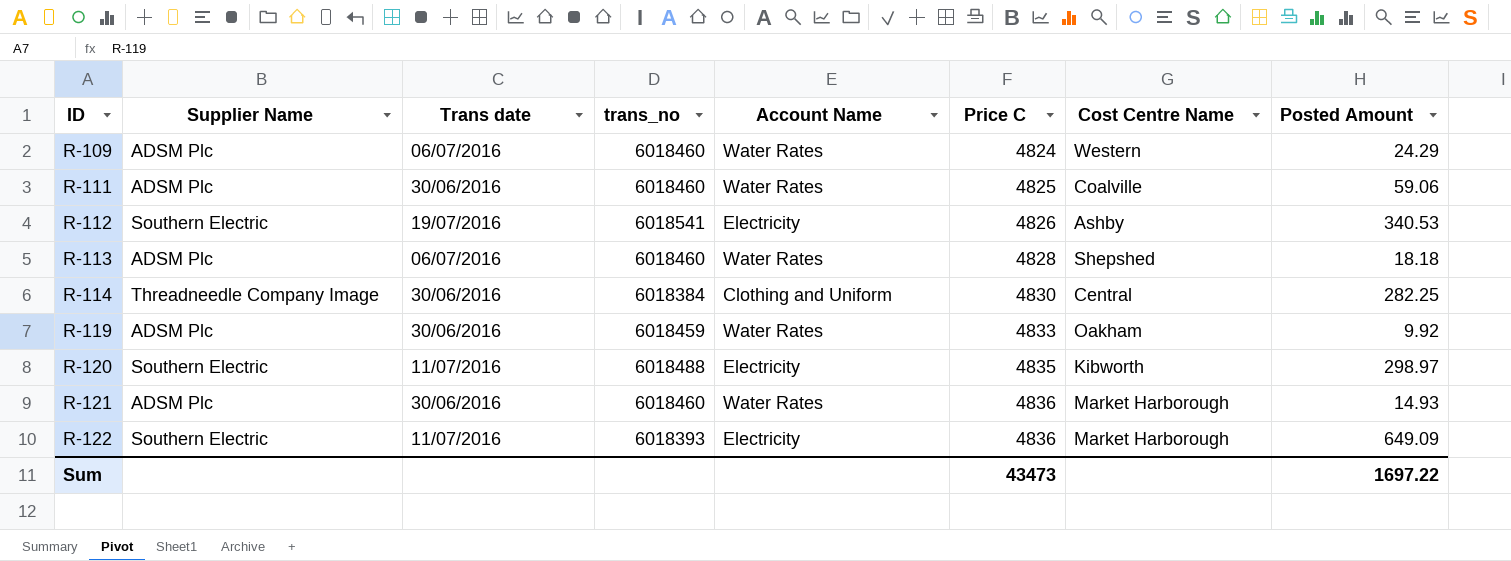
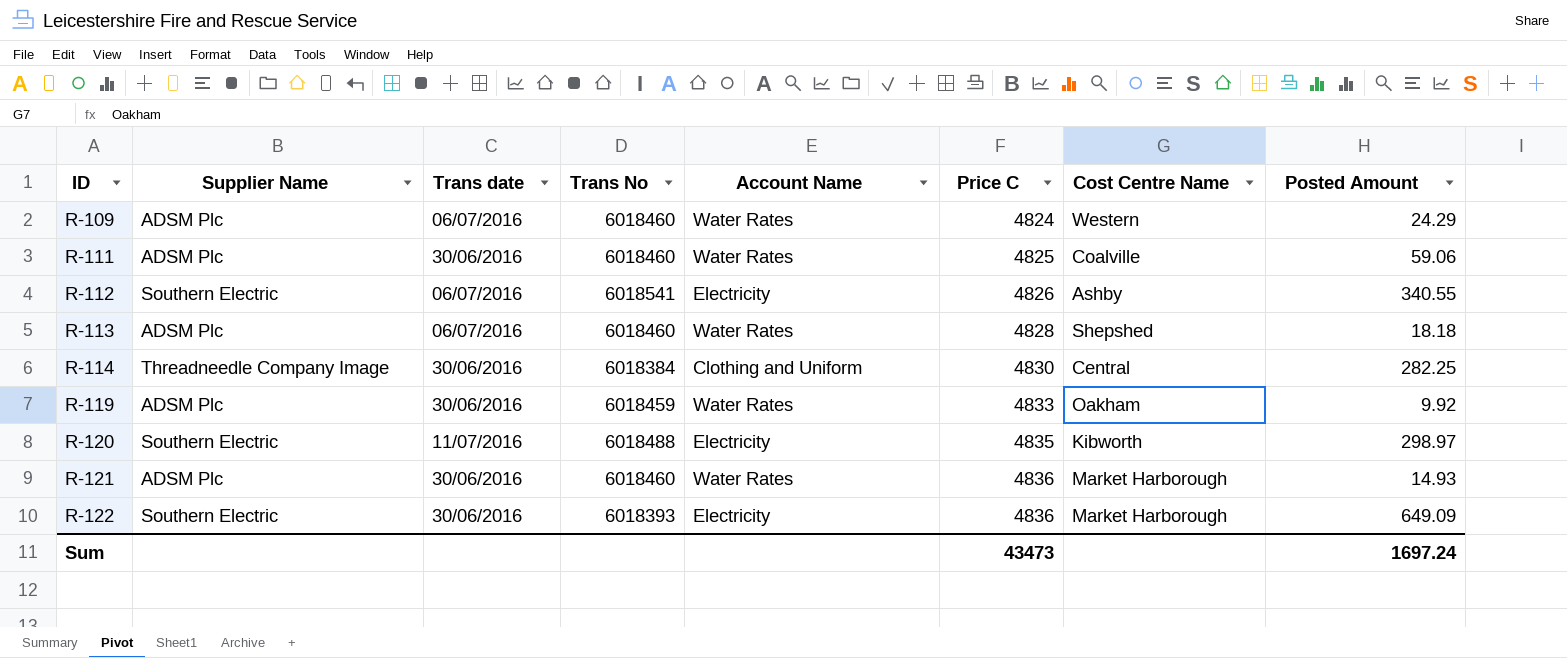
column name: trans_no -> Trans No
R-112 | Trans date: 19/07/2016 -> 06/07/2016
R-112 | Posted Amount: 340.53 -> 340.55
R-122 | Trans date: 11/07/2016 -> 30/06/2016
Sum | Posted Amount: 1697.22 -> 1697.24

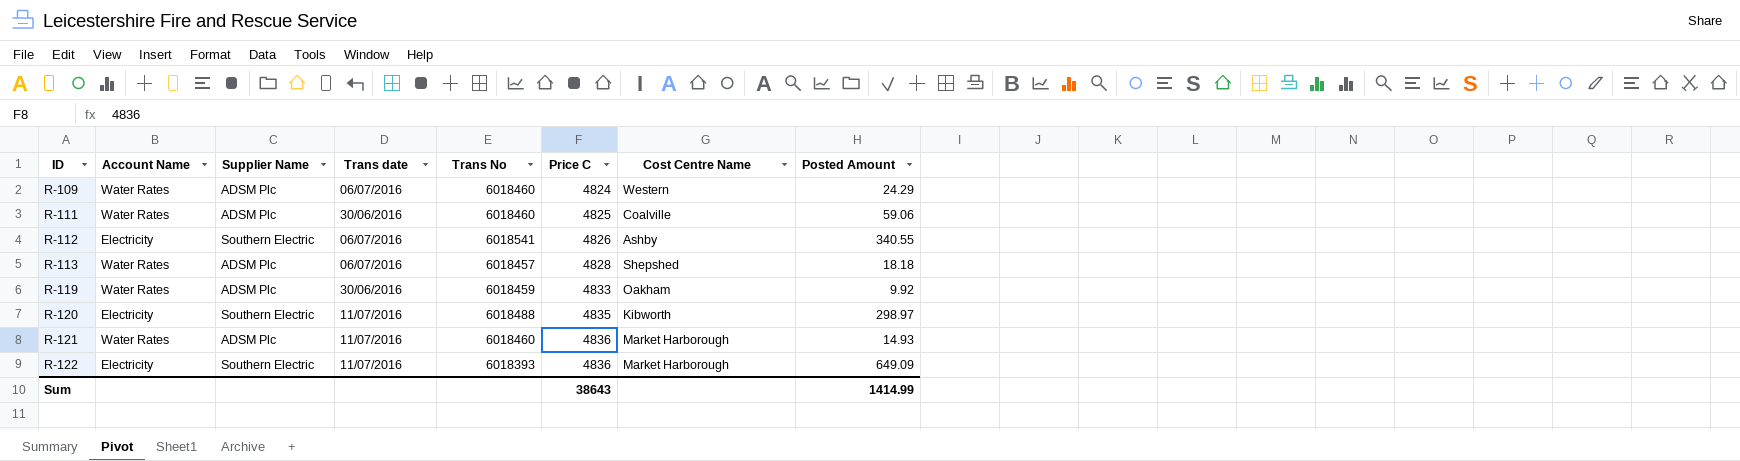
column Account Name | position: 5 -> 2
row R-114: Threadneedle Company Image | 30/06/2016 | 6018384 | Clothing and Uniform | 4830 | Central | 282.25 -> none
R-113 | Trans No: 6018460 -> 6018457
R-121 | Trans date: 30/06/2016 -> 11/07/2016
R-122 | Trans date: 30/06/2016 -> 11/07/2016
Sum | Price C: 43473 -> 38643
Sum | Posted Amount: 1697.24 -> 1414.99

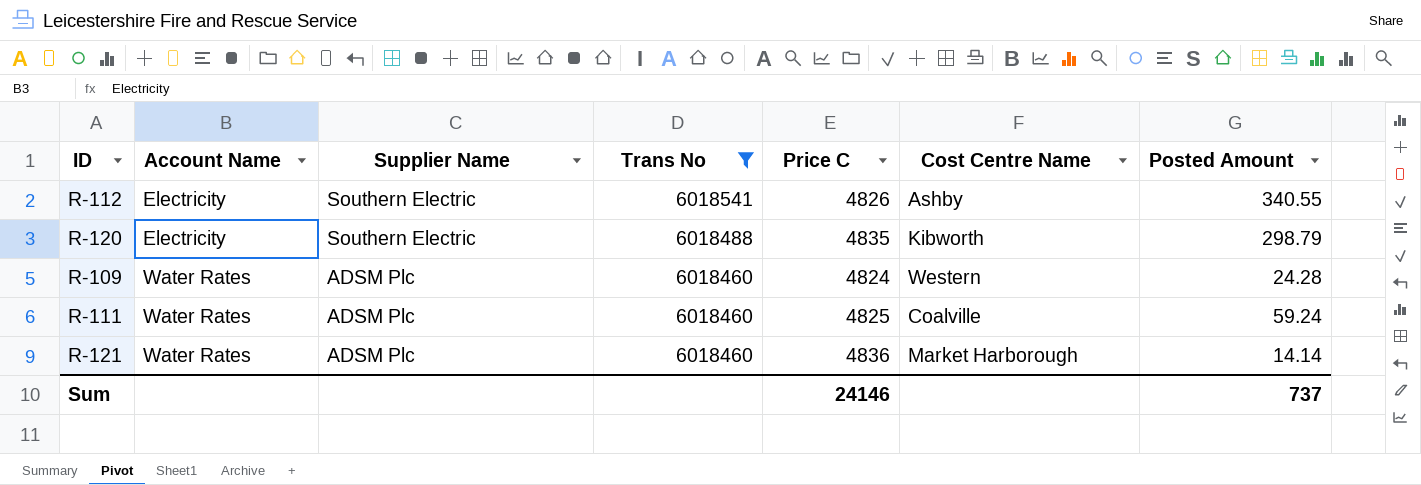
filter: none -> Trans No >= 6018460
row order: ID ascending -> Account Name ascending
column Trans date | position: 4 -> none
R-120 | Posted Amount: 298.97 -> 298.79
R-109 | Posted Amount: 24.29 -> 24.28
R-111 | Posted Amount: 59.06 -> 59.24
R-121 | Posted Amount: 14.93 -> 14.14
Sum | Price C: 38643 -> 24146
Sum | Posted Amount: 1414.99 -> 737

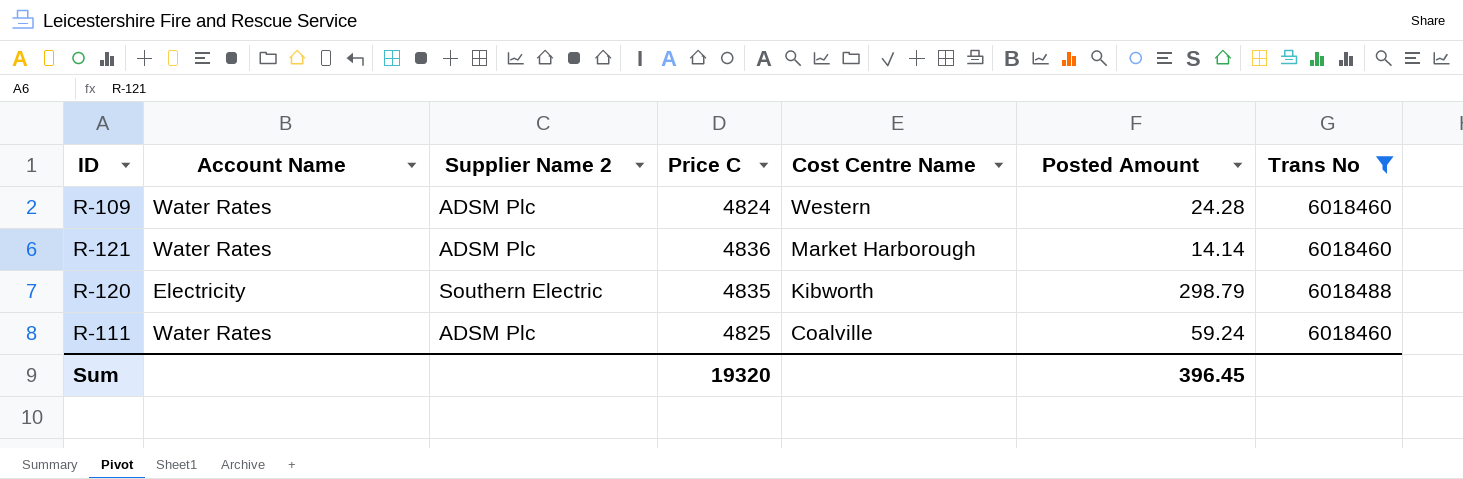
row order: Account Name ascending -> Cost Centre Name descending
column name: Supplier Name -> Supplier Name 2
column Trans No | position: 4 -> 7
row R-112: Electricity | Southern Electric | 6018541 | 4826 | Ashby | 340.55 -> none
Sum | Price C: 24146 -> 19320
Sum | Posted Amount: 737 -> 396.45

